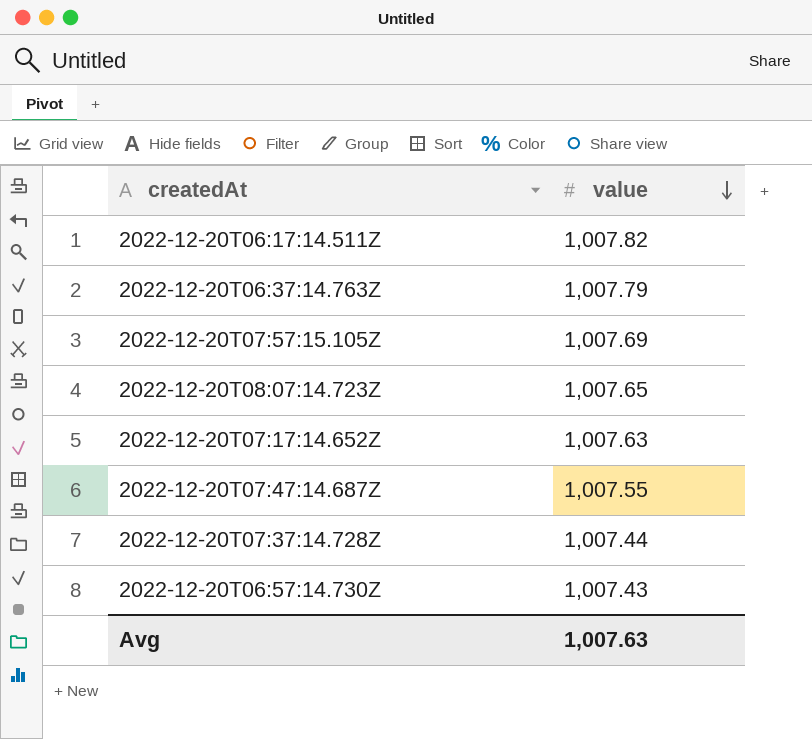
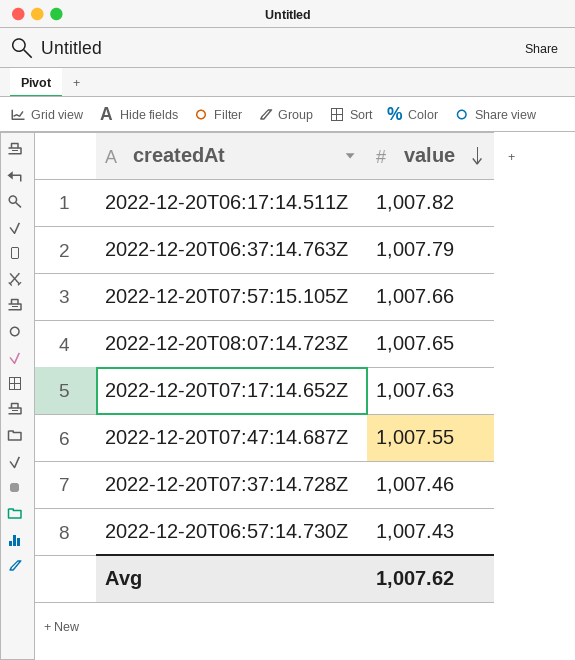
2022-12-20T07:57:15.105Z | value: 1,007.69 -> 1,007.66
2022-12-20T07:37:14.728Z | value: 1,007.44 -> 1,007.46
Avg | value: 1,007.63 -> 1,007.62

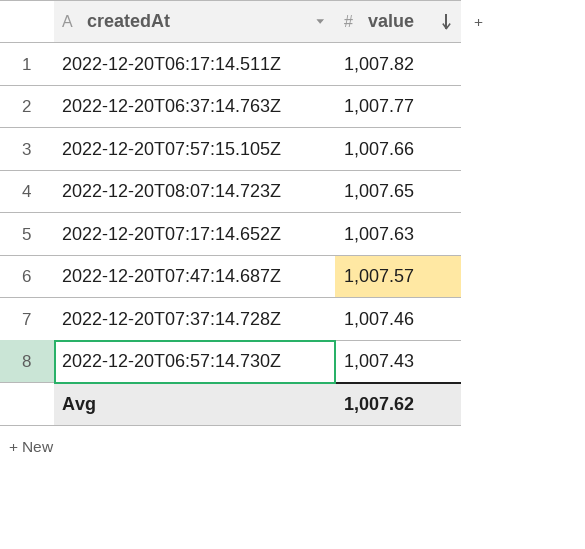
2022-12-20T06:37:14.763Z | value: 1,007.79 -> 1,007.77
2022-12-20T07:47:14.687Z | value: 1,007.55 -> 1,007.57

